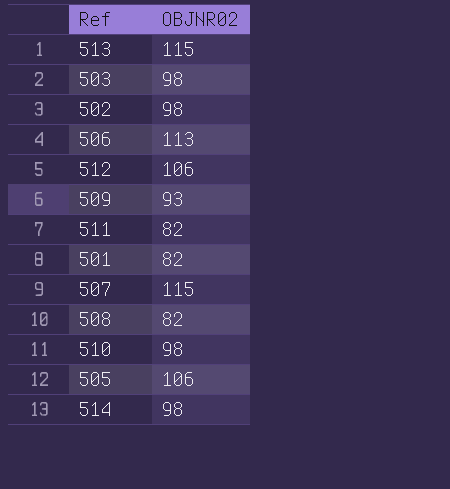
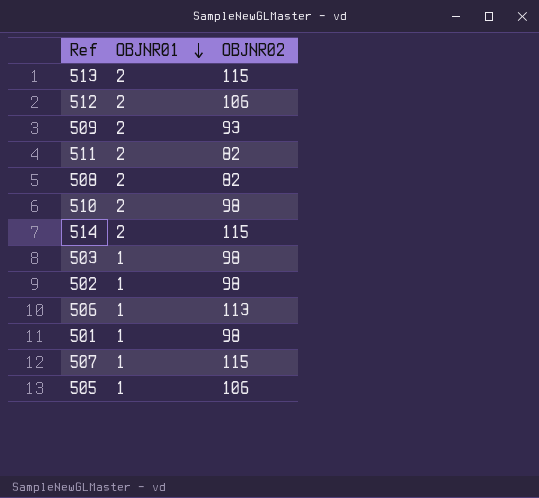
row order: none -> OBJNR01 descending
column OBJNR01 | position: none -> 2
514 | OBJNR02: 98 -> 115
501 | OBJNR02: 82 -> 98

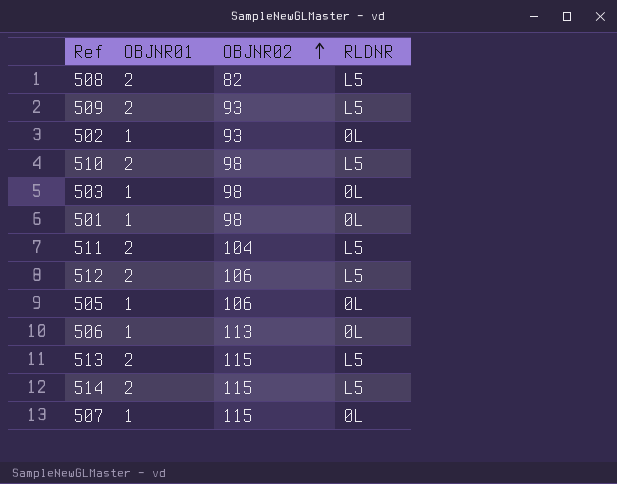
row order: OBJNR01 descending -> OBJNR02 ascending
column RLDNR | position: none -> 4
502 | OBJNR02: 98 -> 93
511 | OBJNR02: 82 -> 104

